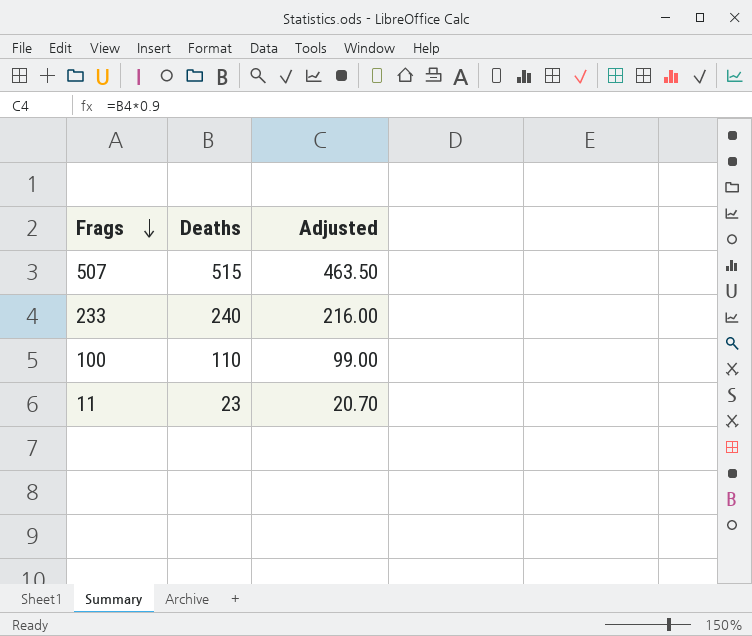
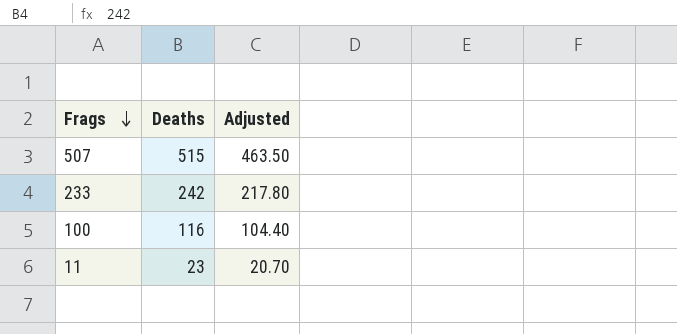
233 | Deaths: 240 -> 242
233 | Adjusted: 216.00 -> 217.80
100 | Deaths: 110 -> 116
100 | Adjusted: 99.00 -> 104.40

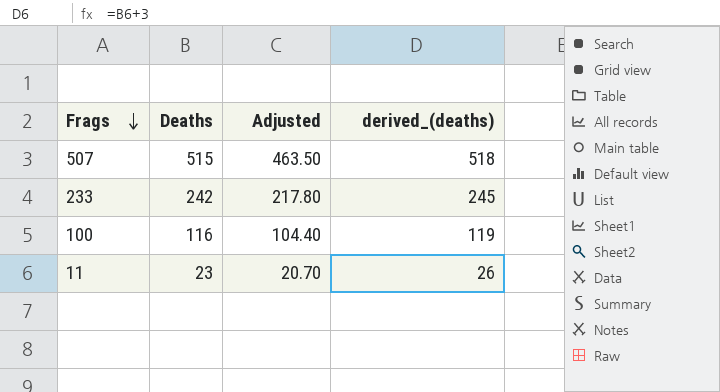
column derived_(deaths) | formula: none -> [Deaths] + 3

